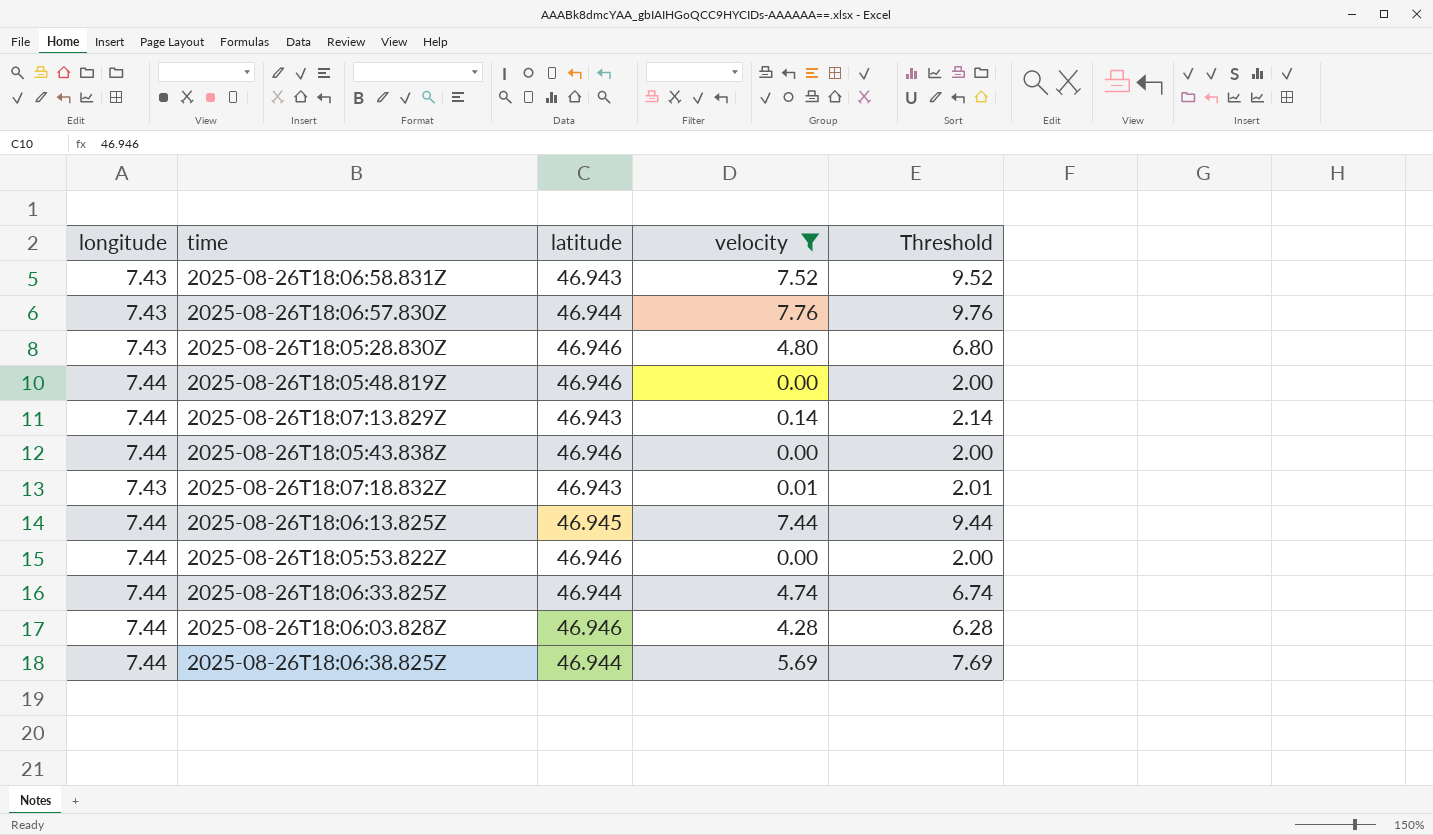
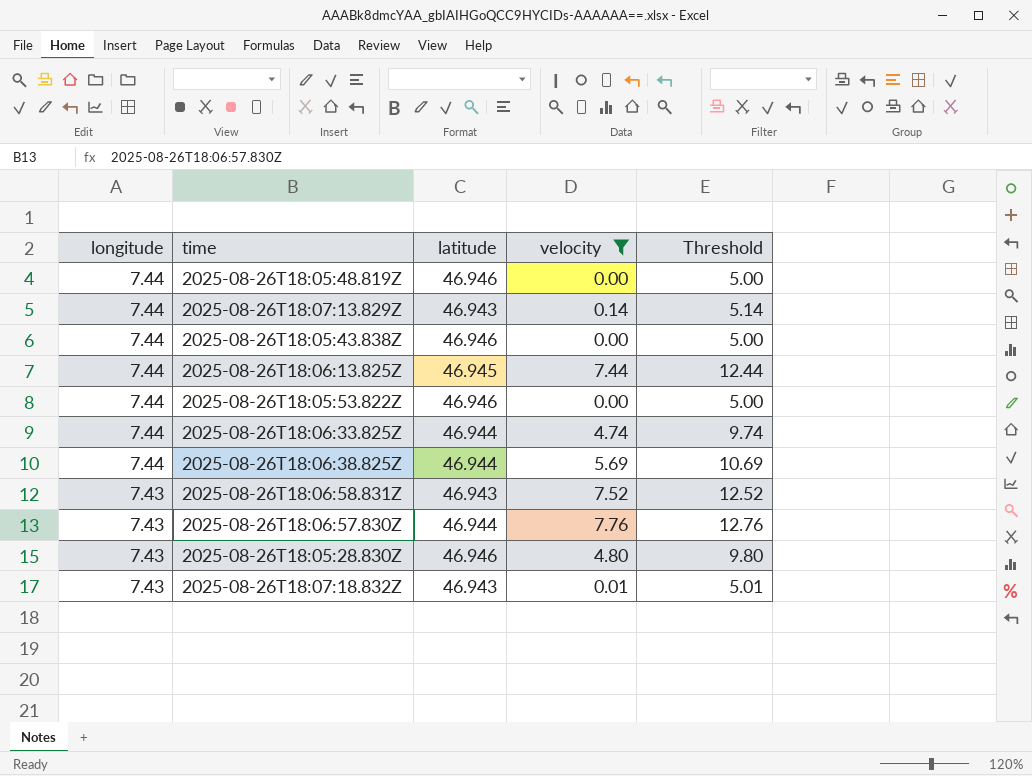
row order: none -> longitude descending
column Threshold | formula: [velocity] + 2 -> [velocity] + 5
row 2025-08-26T18:06:03.828Z: 7.44 | 46.946 | 4.28 | 6.28 -> none

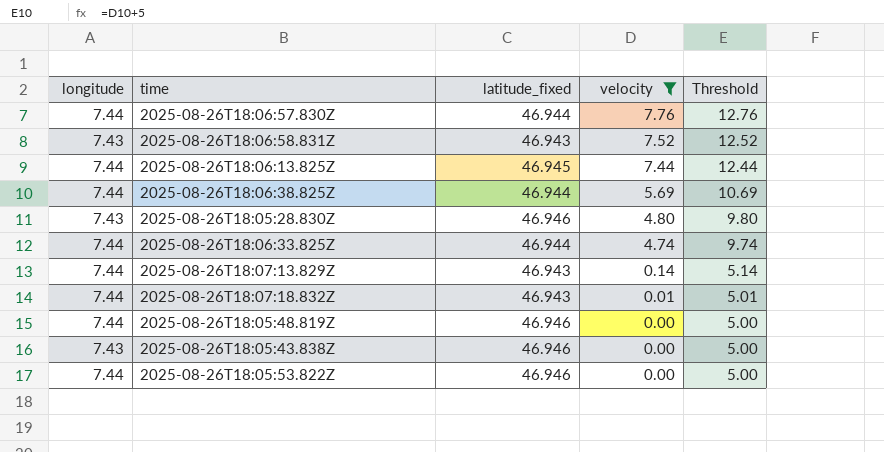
row order: longitude descending -> velocity descending
column name: latitude -> latitude_fixed
2025-08-26T18:06:57.830Z | longitude: 7.43 -> 7.44
2025-08-26T18:07:18.832Z | longitude: 7.43 -> 7.44
2025-08-26T18:05:43.838Z | longitude: 7.44 -> 7.43

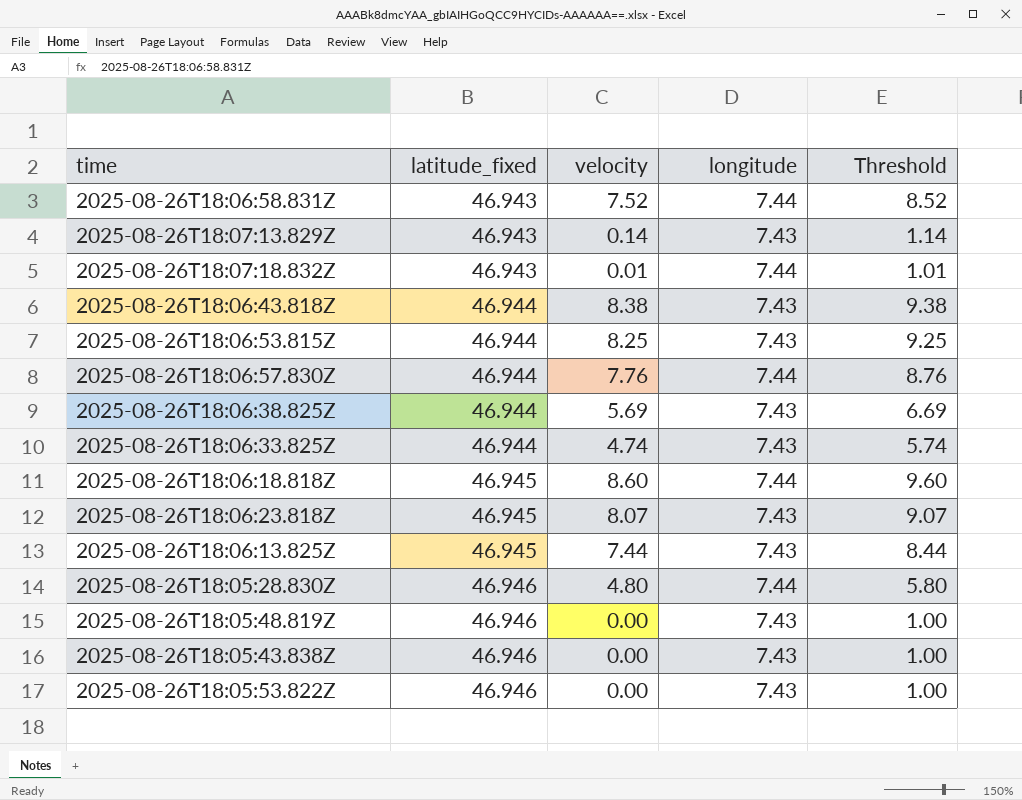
filter: velocity <= 7.76 -> none
row order: velocity descending -> latitude_fixed ascending
column longitude | position: 1 -> 4
column Threshold | formula: [velocity] + 5 -> [velocity] + 1
2025-08-26T18:06:58.831Z | longitude: 7.43 -> 7.44
2025-08-26T18:07:13.829Z | longitude: 7.44 -> 7.43
2025-08-26T18:06:38.825Z | longitude: 7.44 -> 7.43
2025-08-26T18:06:33.825Z | longitude: 7.44 -> 7.43
2025-08-26T18:06:13.825Z | longitude: 7.44 -> 7.43
2025-08-26T18:05:28.830Z | longitude: 7.43 -> 7.44
2025-08-26T18:05:48.819Z | longitude: 7.44 -> 7.43
2025-08-26T18:05:53.822Z | longitude: 7.44 -> 7.43

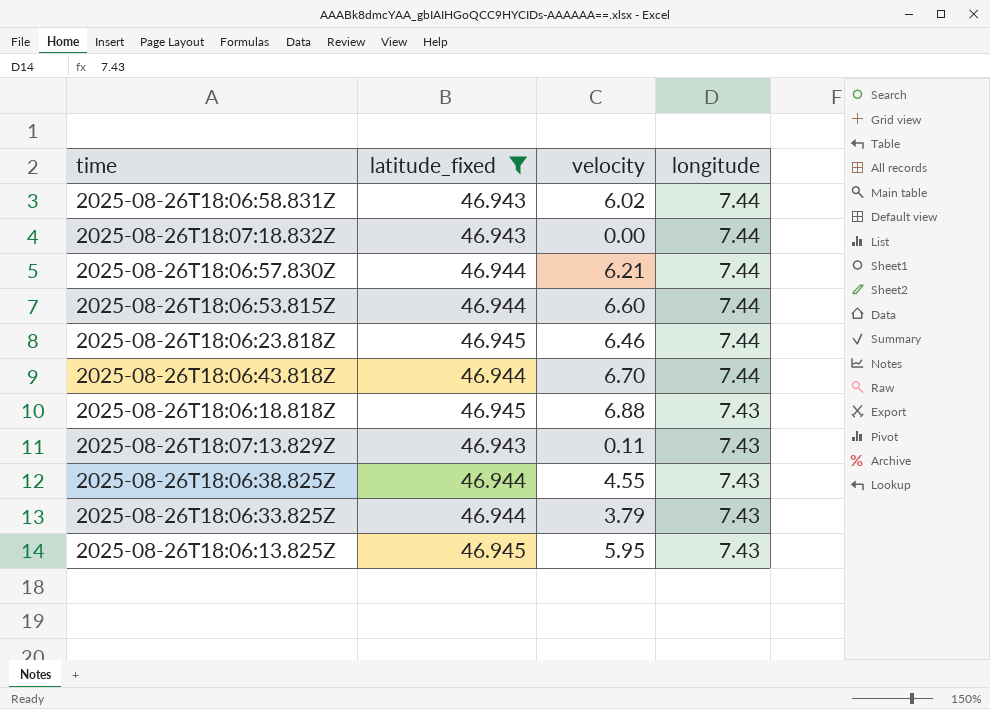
filter: none -> latitude_fixed != 46.946
row order: latitude_fixed ascending -> longitude descending
column Threshold | formula: [velocity] + 1 -> none
2025-08-26T18:06:58.831Z | velocity: 7.52 -> 6.02
2025-08-26T18:07:18.832Z | velocity: 0.01 -> 0.00
2025-08-26T18:06:57.830Z | velocity: 7.76 -> 6.21
2025-08-26T18:06:53.815Z | velocity: 8.25 -> 6.60
2025-08-26T18:06:53.815Z | longitude: 7.43 -> 7.44
2025-08-26T18:06:23.818Z | velocity: 8.07 -> 6.46
2025-08-26T18:06:23.818Z | longitude: 7.43 -> 7.44
2025-08-26T18:06:43.818Z | velocity: 8.38 -> 6.70
2025-08-26T18:06:43.818Z | longitude: 7.43 -> 7.44
2025-08-26T18:06:18.818Z | velocity: 8.60 -> 6.88
2025-08-26T18:06:18.818Z | longitude: 7.44 -> 7.43
2025-08-26T18:07:13.829Z | velocity: 0.14 -> 0.11
2025-08-26T18:06:38.825Z | velocity: 5.69 -> 4.55
2025-08-26T18:06:33.825Z | velocity: 4.74 -> 3.79
2025-08-26T18:06:13.825Z | velocity: 7.44 -> 5.95

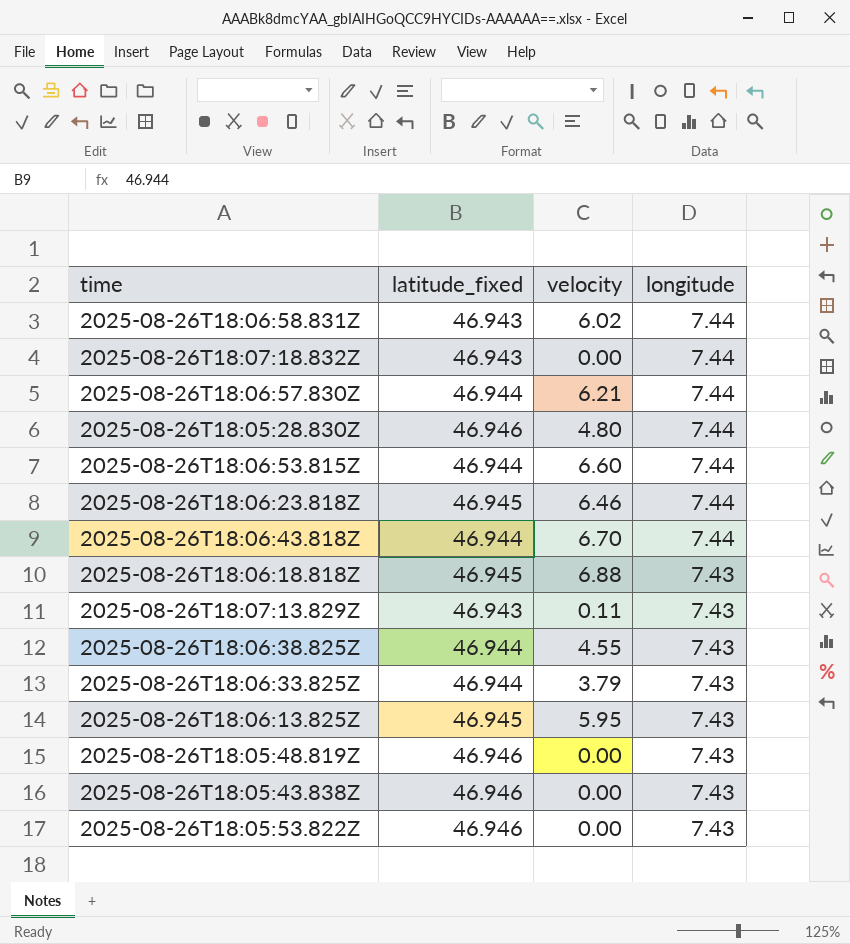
filter: latitude_fixed != 46.946 -> none

